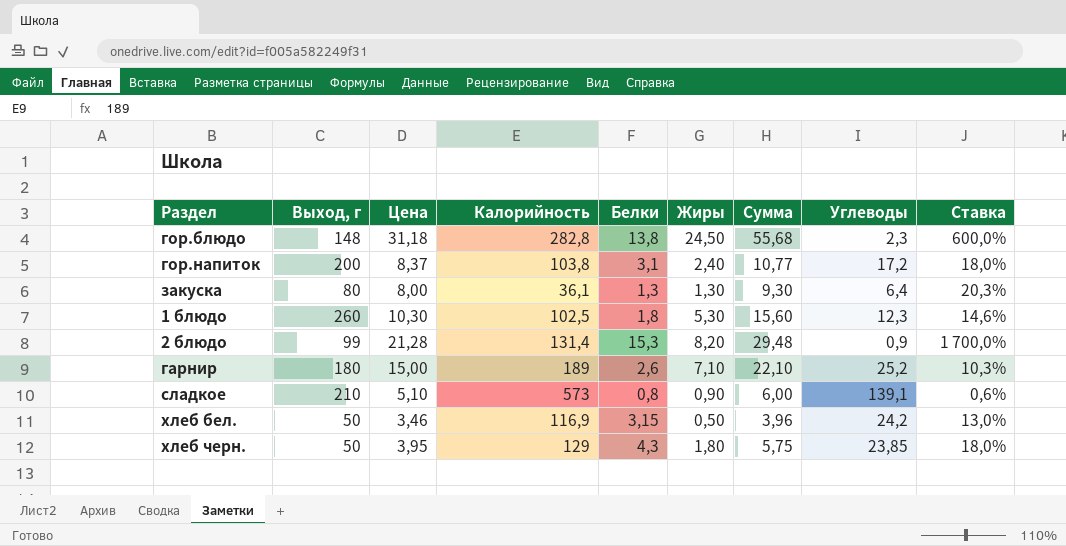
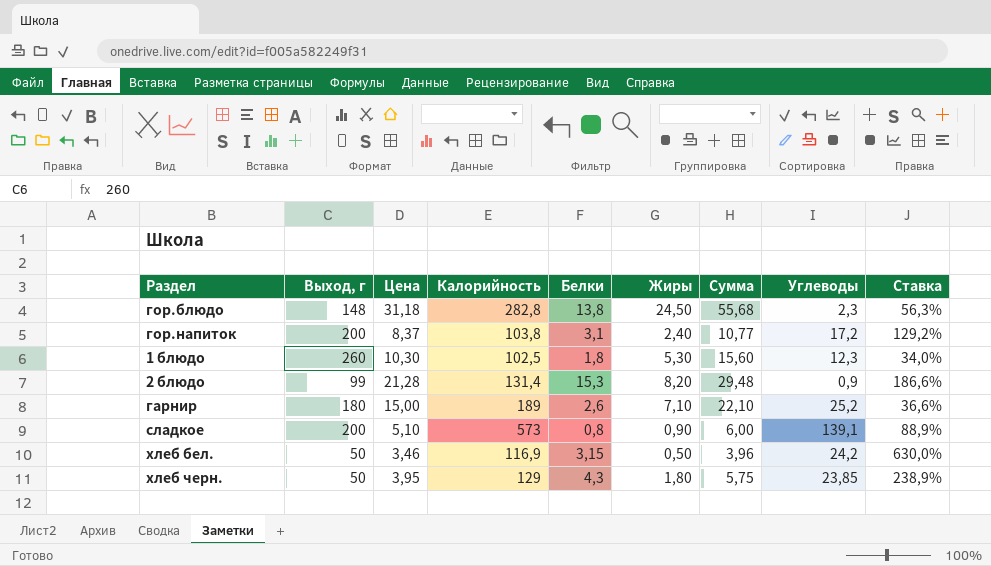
column Ставка | formula: [Белки] / [Углеводы] -> [Белки] / [Жиры]
row закуска: 80 | 8,00 | 36,1 | 1,3 | 1,30 | 9,30 | 6,4 | 20,3% -> none
сладкое | Выход, г: 210 -> 200

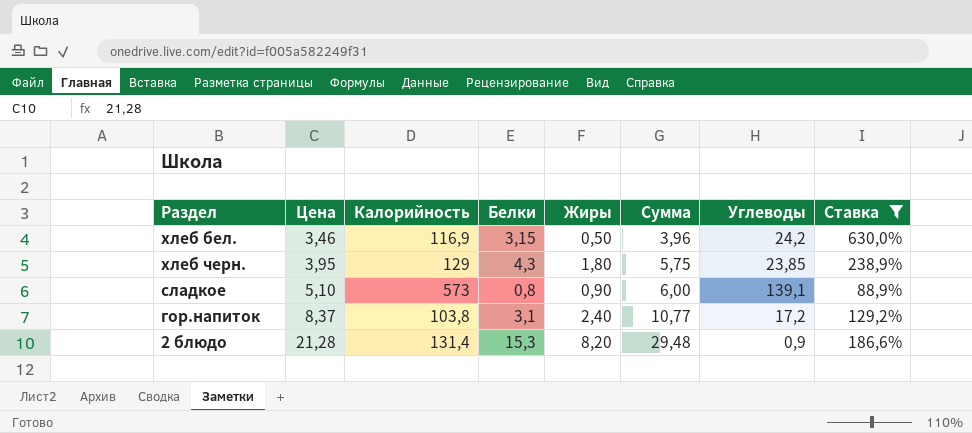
filter: none -> Ставка >= 88,9%
row order: none -> Цена ascending
column Выход, г | position: 2 -> none

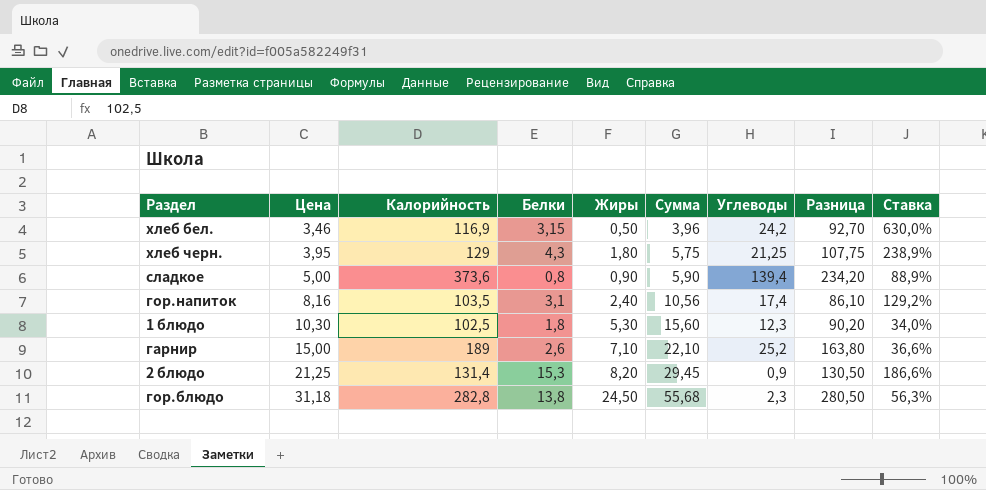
filter: Ставка >= 88,9% -> none
column Разница | formula: none -> [Калорийность] - [Углеводы]
хлеб черн. | Углеводы: 23,85 -> 21,25
сладкое | Цена: 5,10 -> 5,00
сладкое | Калорийность: 573 -> 373,6
сладкое | Сумма: 6,00 -> 5,90
сладкое | Углеводы: 139,1 -> 139,4
гор.напиток | Цена: 8,37 -> 8,16
гор.напиток | Калорийность: 103,8 -> 103,5
гор.напиток | Сумма: 10,77 -> 10,56
гор.напиток | Углеводы: 17,2 -> 17,4
2 блюдо | Цена: 21,28 -> 21,25
2 блюдо | Сумма: 29,48 -> 29,45

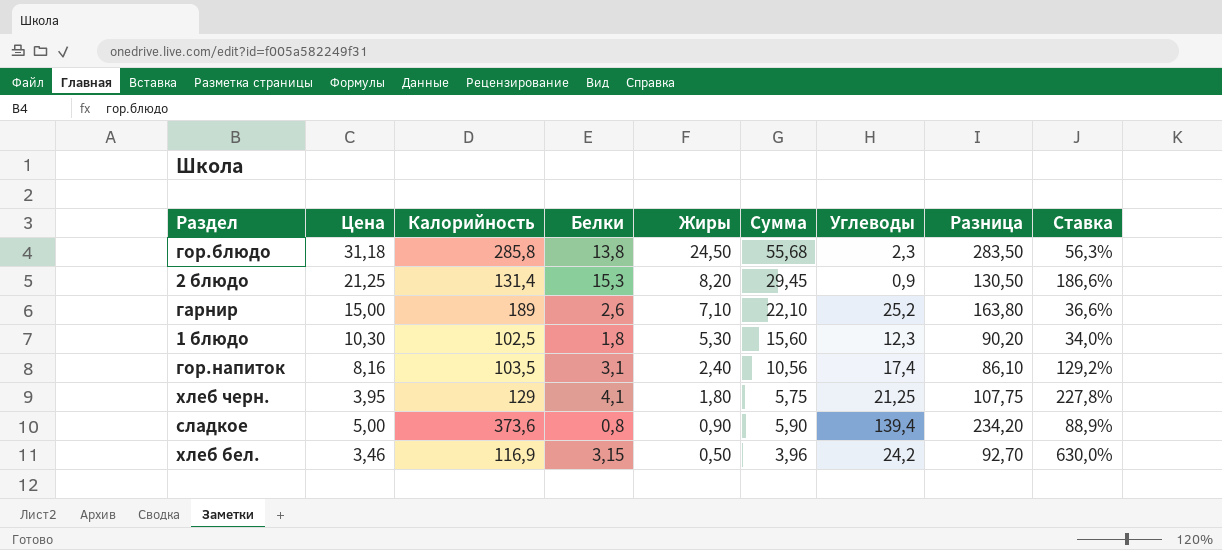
row order: Цена ascending -> Жиры descending
гор.блюдо | Калорийность: 282,8 -> 285,8
гор.блюдо | Разница: 280,50 -> 283,50
хлеб черн. | Белки: 4,3 -> 4,1
хлеб черн. | Ставка: 238,9% -> 227,8%

